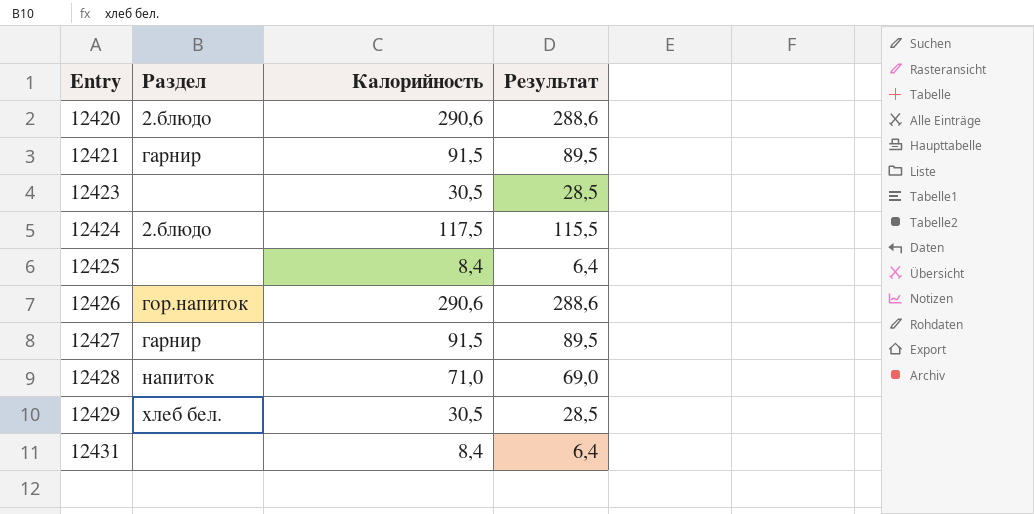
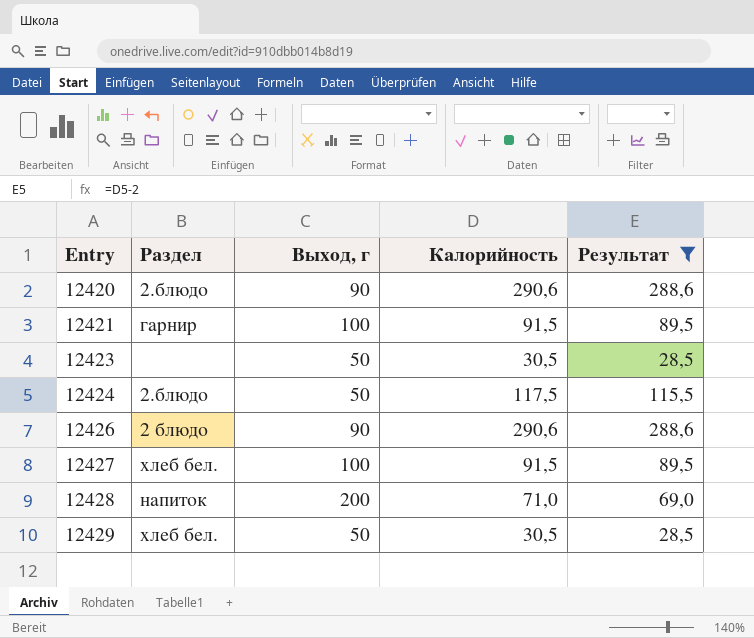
filter: none -> Результат != 6,4
column Выход, г | position: none -> 3
12426 | Раздел: гор.напиток -> 2 блюдо
12427 | Раздел: гарнир -> хлеб бел.

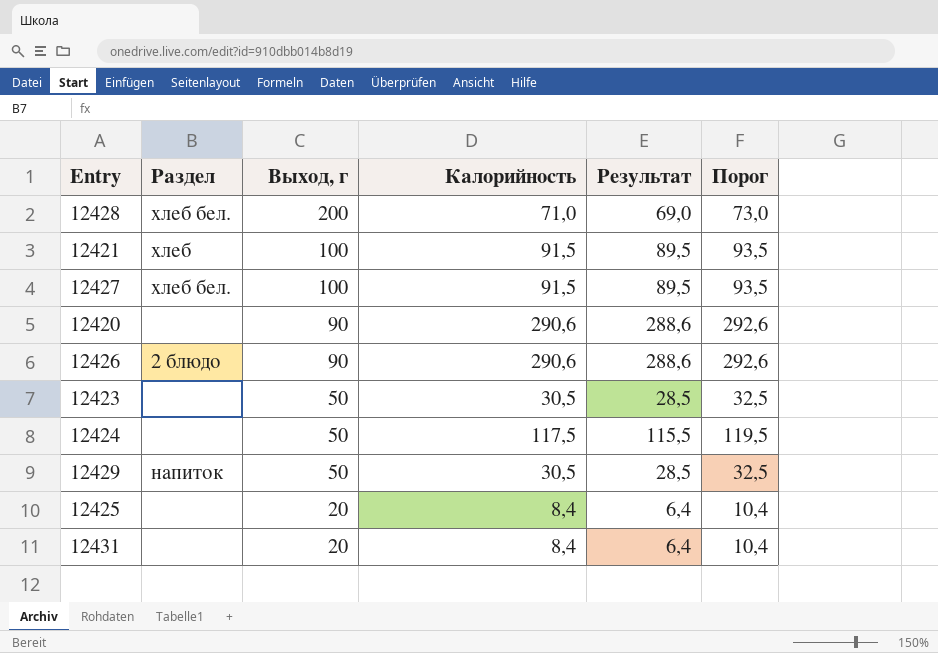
filter: Результат != 6,4 -> none
row order: Entry ascending -> Выход, г descending
column Порог | formula: none -> [Калорийность] + 2
12428 | Раздел: напиток -> хлеб бел.
12421 | Раздел: гарнир -> хлеб
12420 | Раздел: 2.блюдо -> none
12424 | Раздел: 2.блюдо -> none
12429 | Раздел: хлеб бел. -> напиток

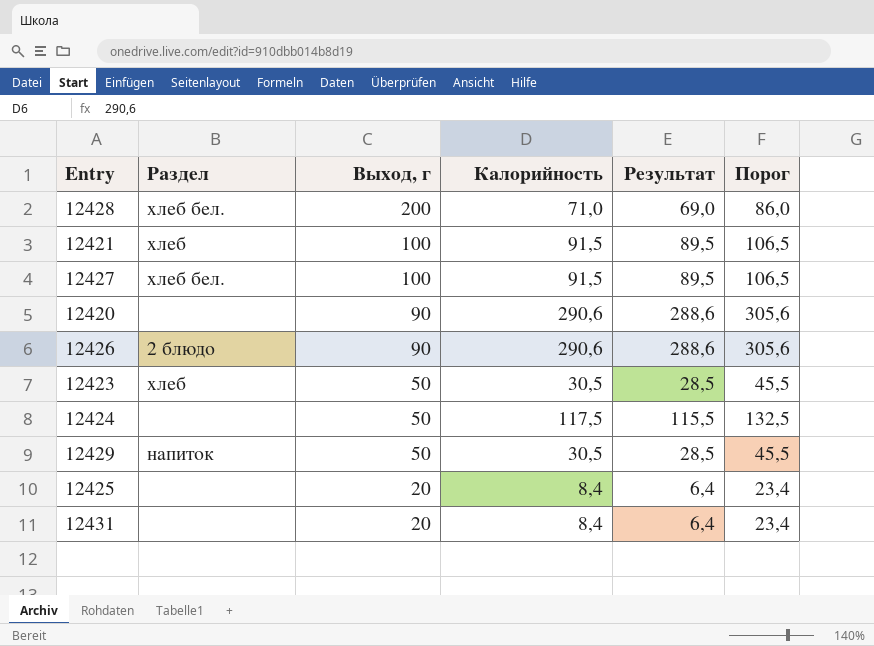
column Порог | formula: [Калорийность] + 2 -> [Калорийность] + 15
12423 | Раздел: none -> хлеб

